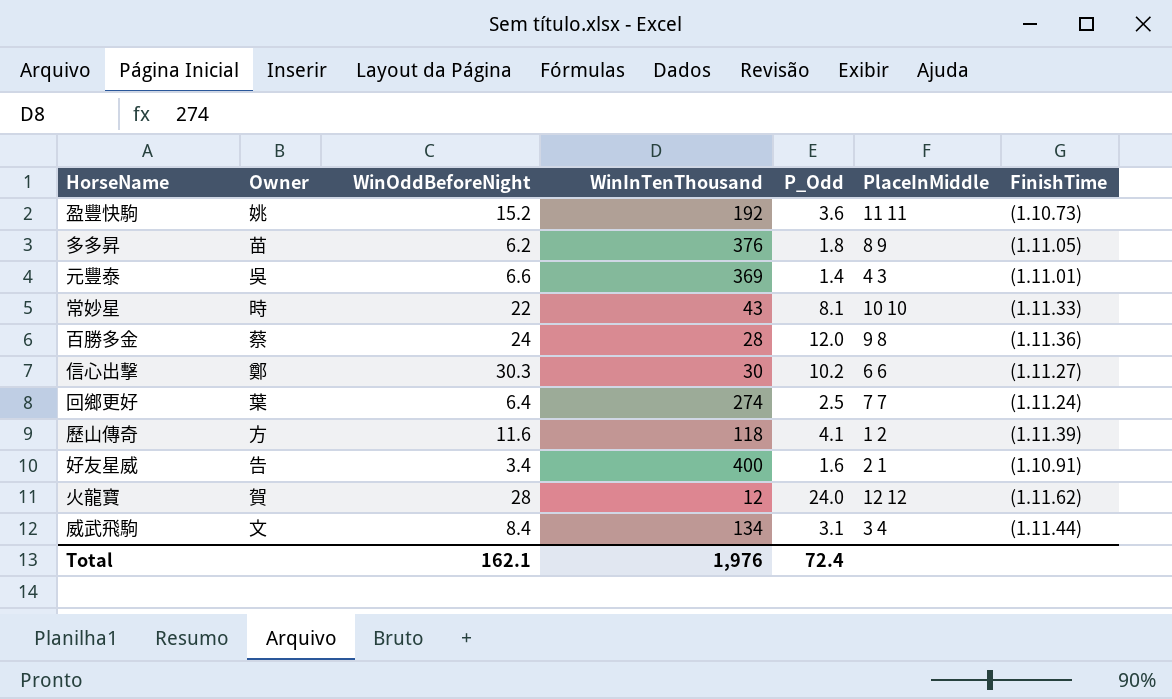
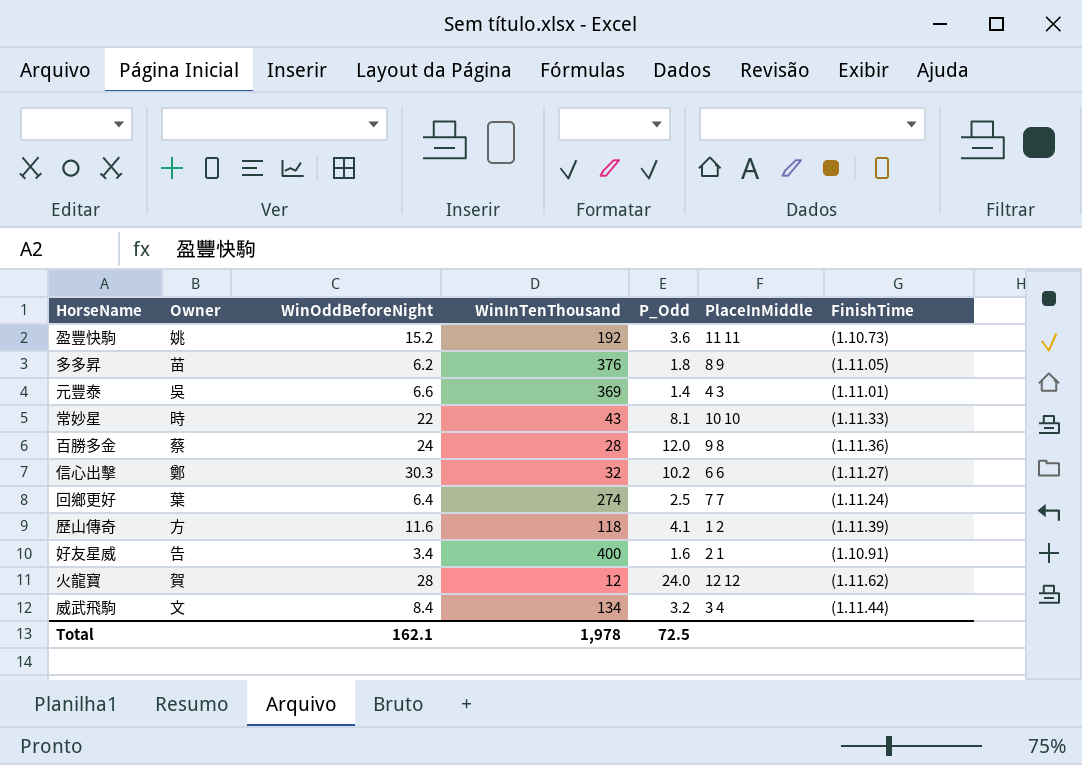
信心出擊 | WinInTenThousand: 30 -> 32
威武飛駒 | P_Odd: 3.1 -> 3.2
Total | WinInTenThousand: 1,976 -> 1,978
Total | P_Odd: 72.4 -> 72.5

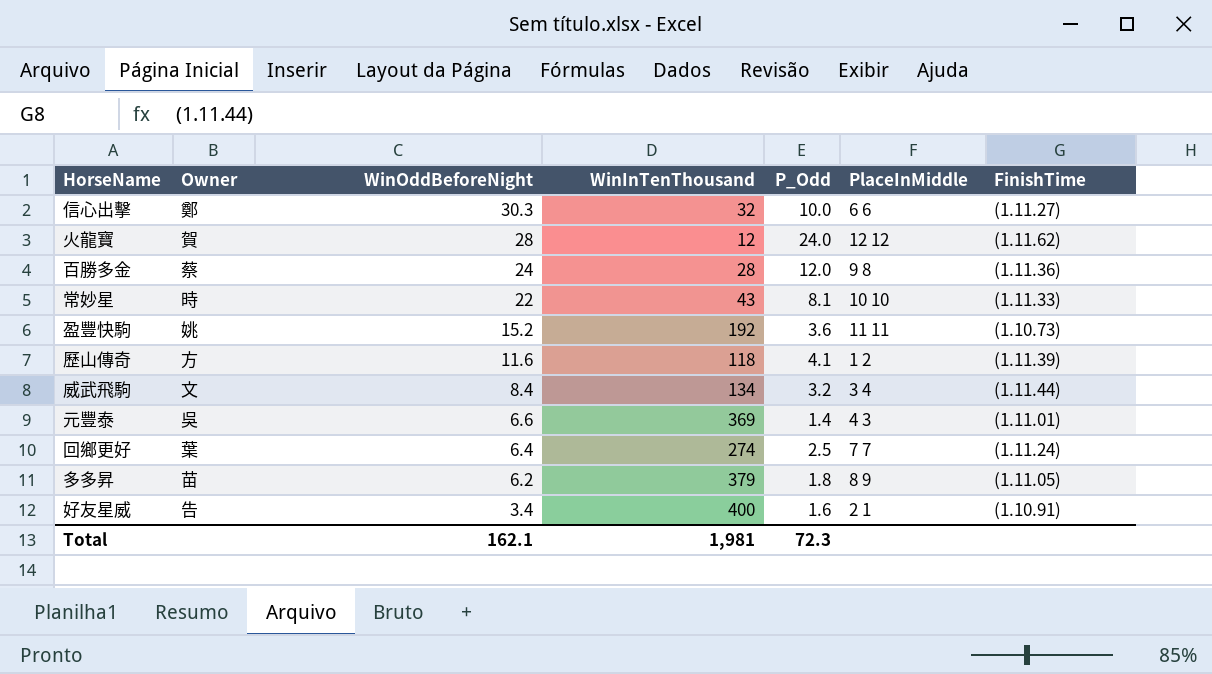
row order: none -> WinOddBeforeNight descending
信心出擊 | P_Odd: 10.2 -> 10.0
多多昇 | WinInTenThousand: 376 -> 379
Total | WinInTenThousand: 1,978 -> 1,981
Total | P_Odd: 72.5 -> 72.3

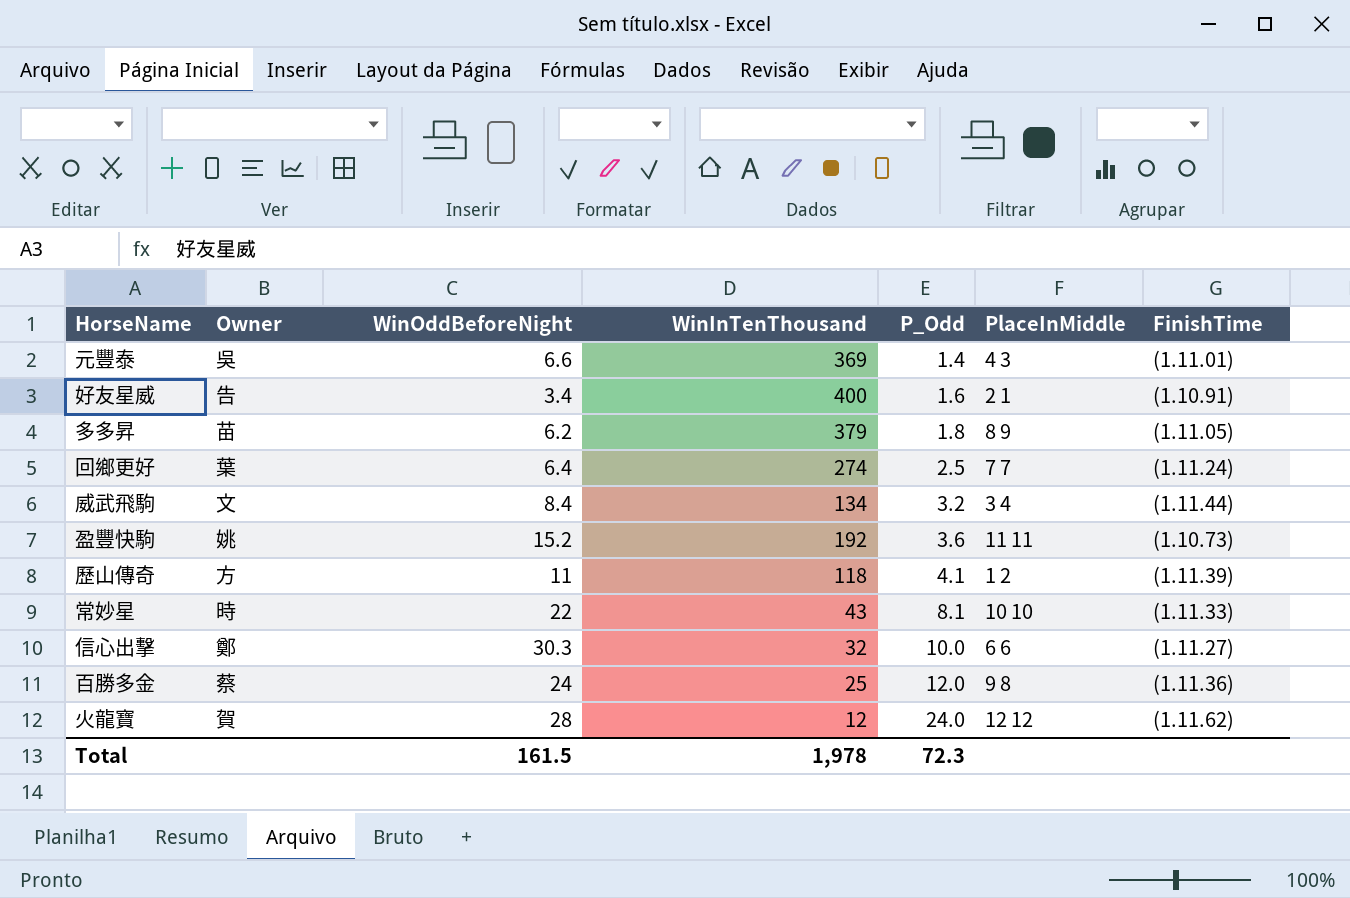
row order: WinOddBeforeNight descending -> P_Odd ascending
歷山傳奇 | WinOddBeforeNight: 11.6 -> 11
百勝多金 | WinInTenThousand: 28 -> 25
Total | WinOddBeforeNight: 162.1 -> 161.5
Total | WinInTenThousand: 1,981 -> 1,978

